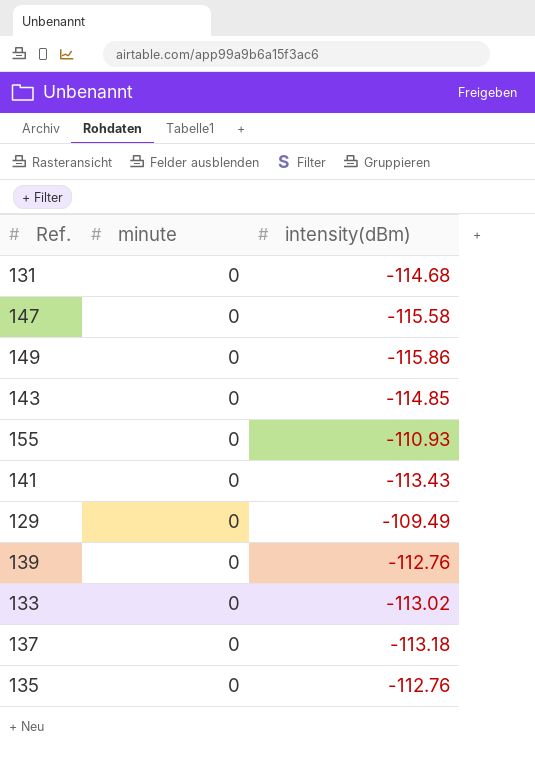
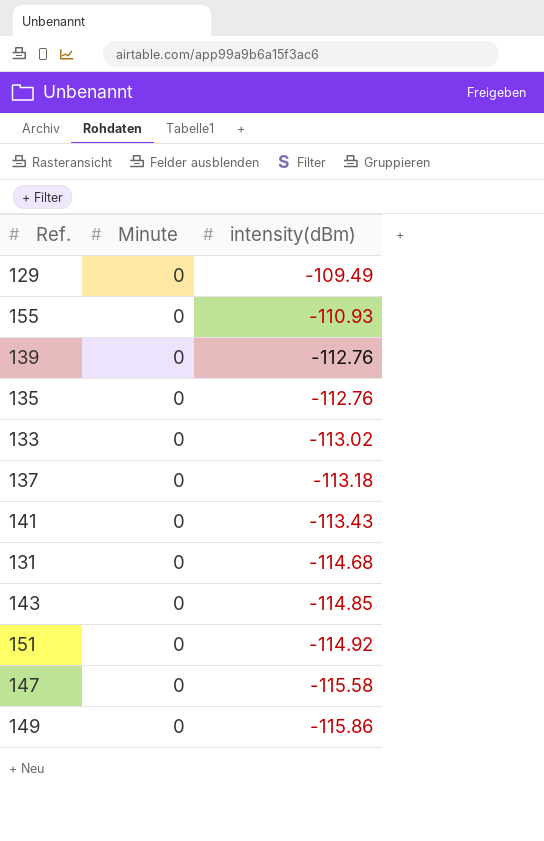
row order: none -> intensity(dBm) descending
column name: minute -> Minute
row 151: none -> 0 | -114.92

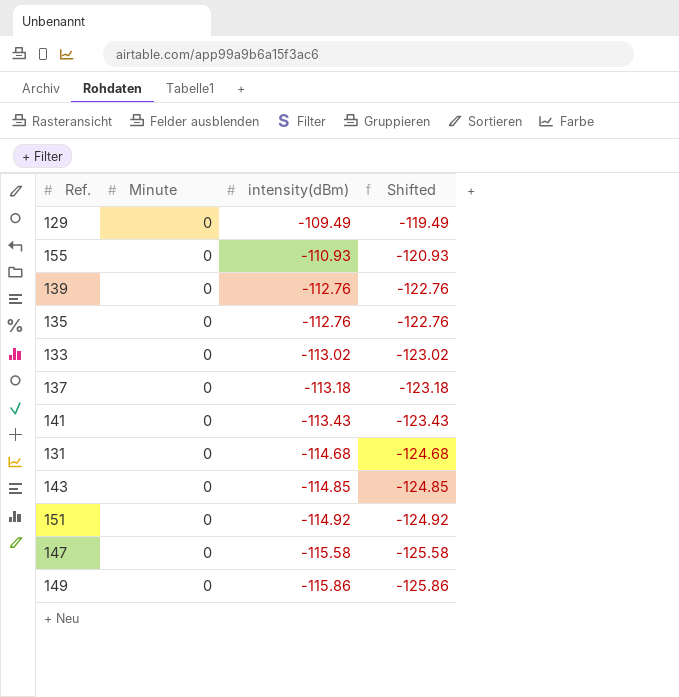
column Shifted | formula: none -> [intensity(dBm)] - 10

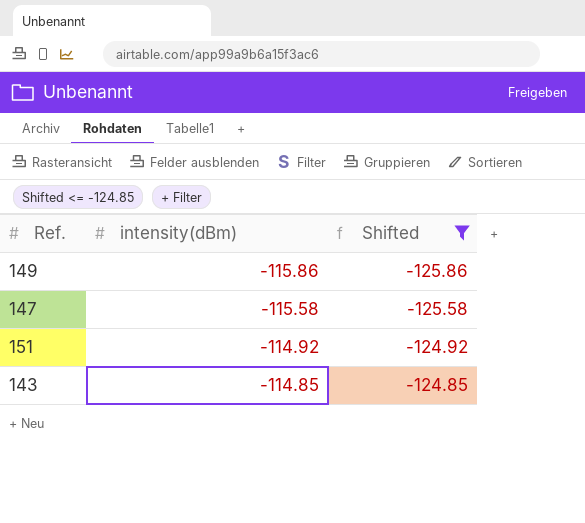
filter: none -> Shifted <= -124.85
row order: intensity(dBm) descending -> intensity(dBm) ascending
column Minute | position: 2 -> none

